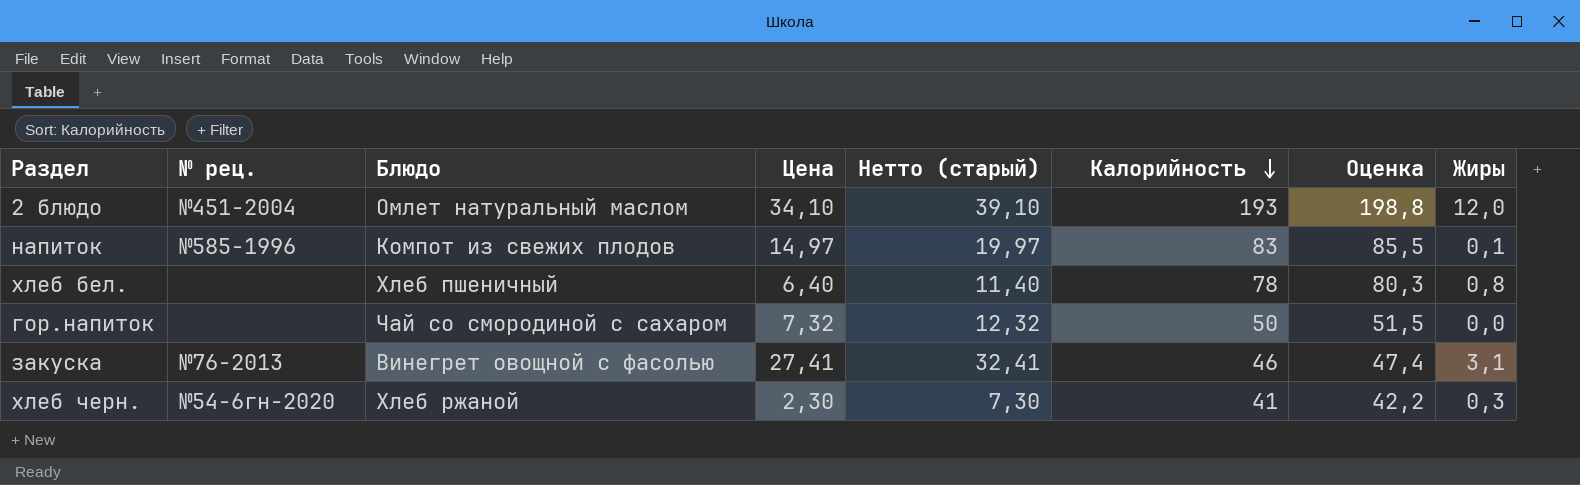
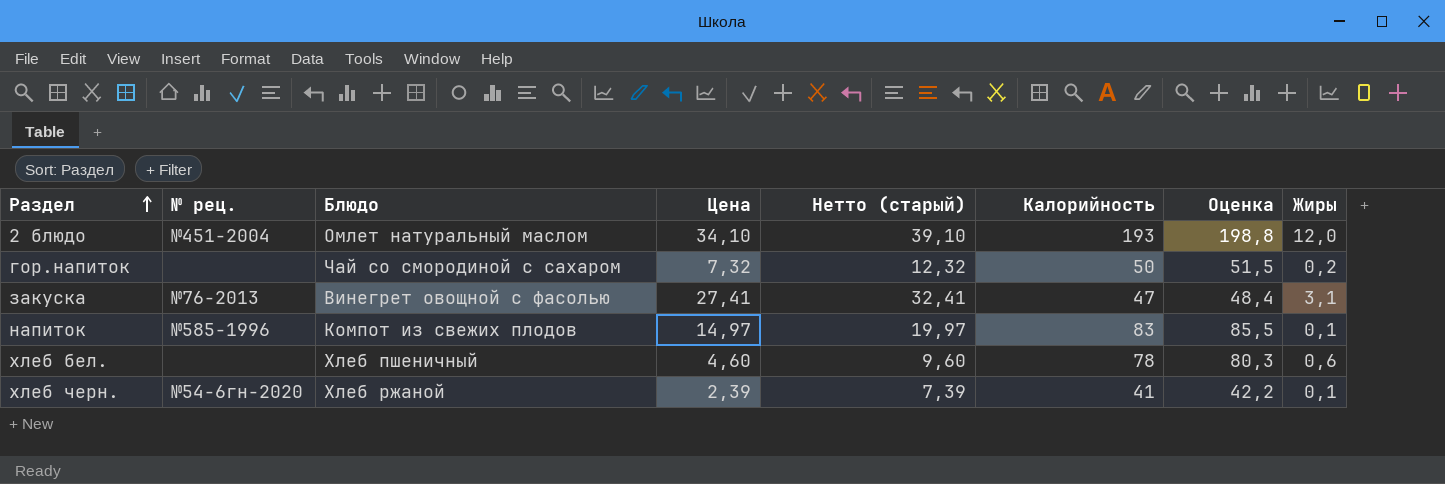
row order: Калорийность descending -> Раздел ascending
гор.напиток | Жиры: 0,0 -> 0,2
закуска | Калорийность: 46 -> 47
закуска | Оценка: 47,4 -> 48,4
хлеб бел. | Цена: 6,40 -> 4,60
хлеб бел. | Нетто (старый): 11,40 -> 9,60
хлеб бел. | Жиры: 0,8 -> 0,6
хлеб черн. | Цена: 2,30 -> 2,39
хлеб черн. | Нетто (старый): 7,30 -> 7,39
хлеб черн. | Жиры: 0,3 -> 0,1

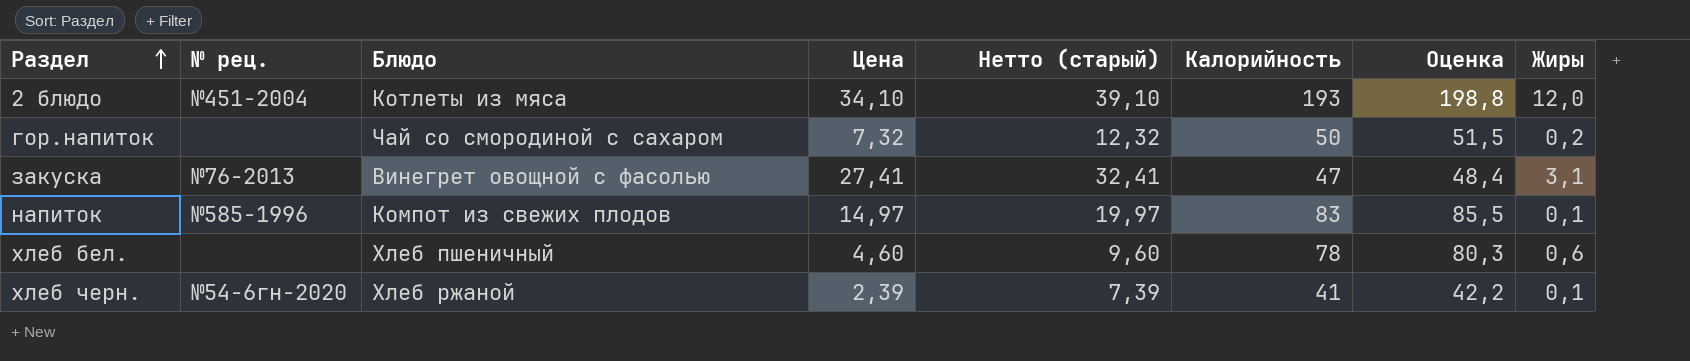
2 блюдо | Блюдо: Омлет натуральный маслом -> Котлеты из мяса

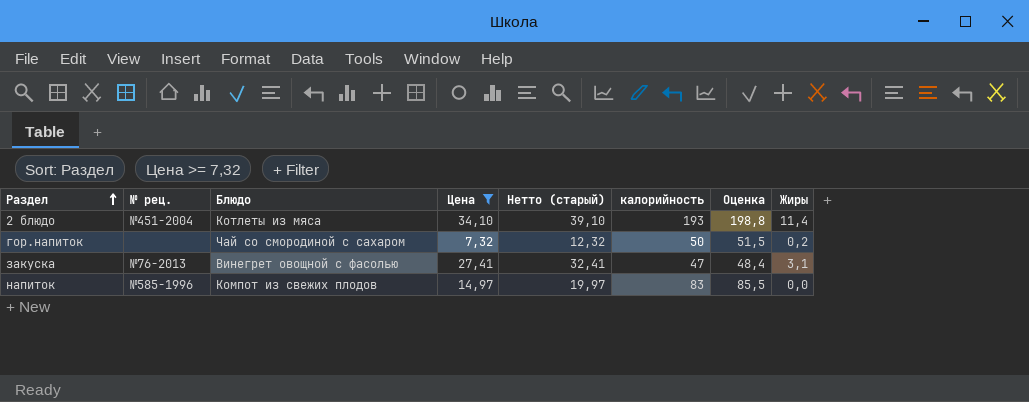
filter: none -> Цена >= 7,32
column name: Калорийность -> калорийность
2 блюдо | Жиры: 12,0 -> 11,4
напиток | Жиры: 0,1 -> 0,0

